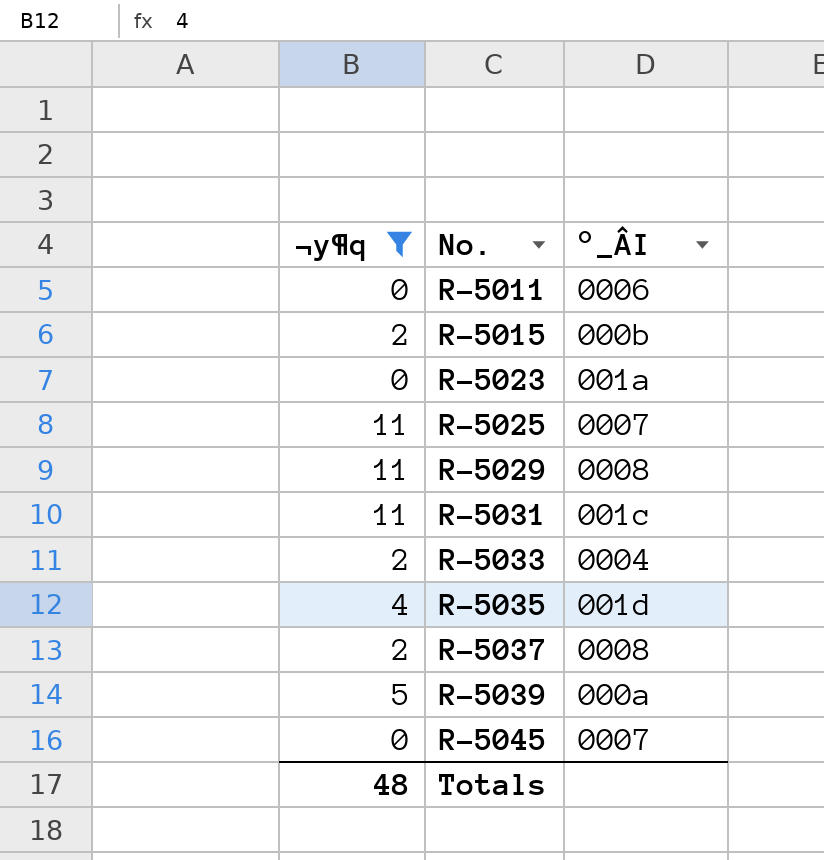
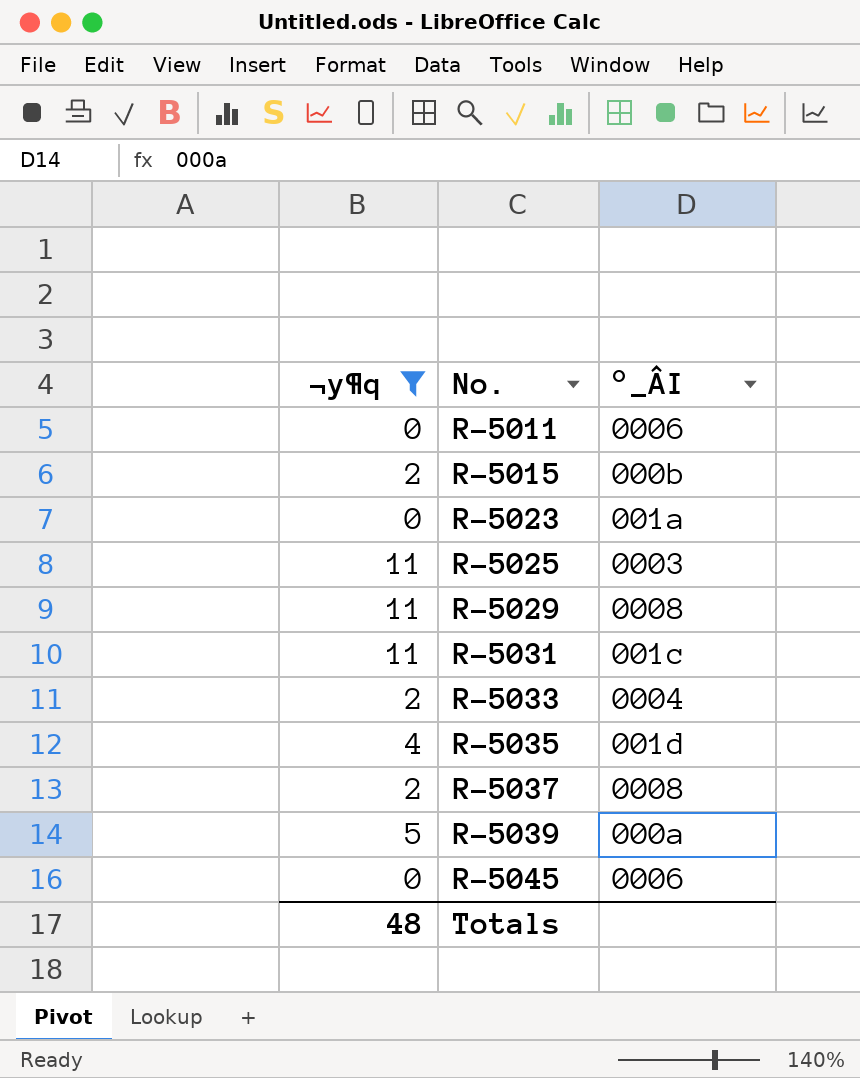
R-5025 | °_ÂI: 0007 -> 0003
R-5045 | °_ÂI: 0007 -> 0006

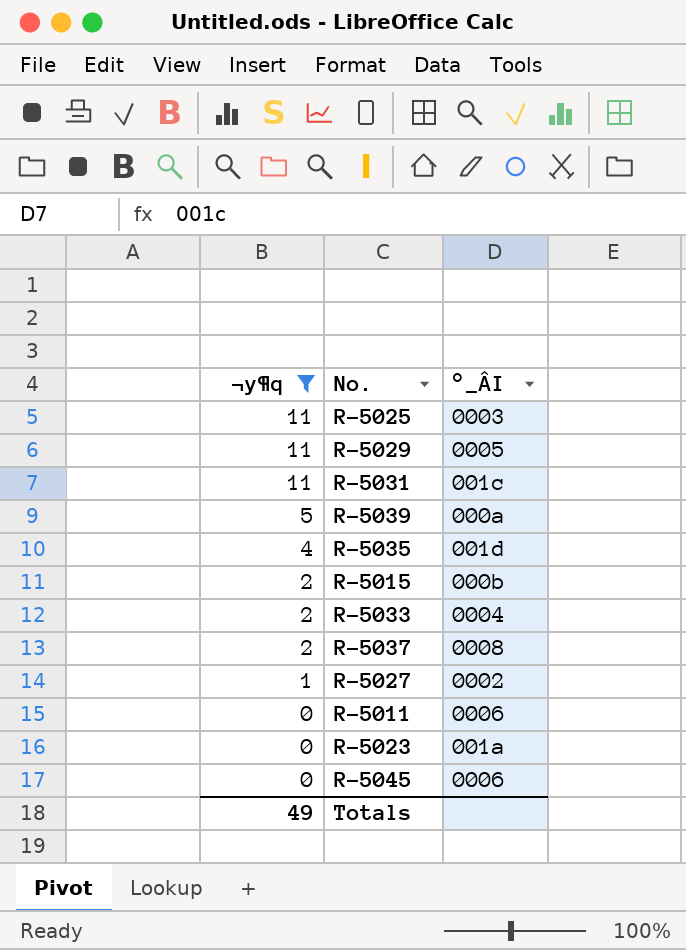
row order: No. ascending -> ¬y¶q descending
R-5029 | °_ÂI: 0008 -> 0005
row R-5027: none -> 1 | 0002
Totals | ¬y¶q: 48 -> 49

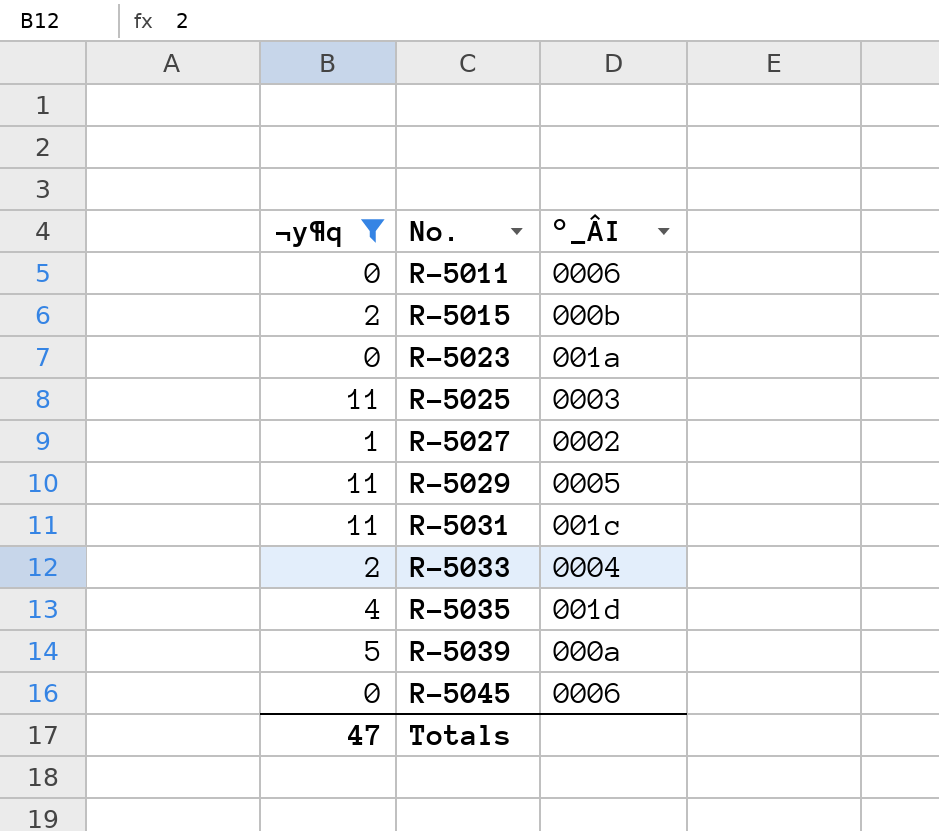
row order: ¬y¶q descending -> No. ascending
row R-5037: 2 | 0008 -> none
Totals | ¬y¶q: 49 -> 47

